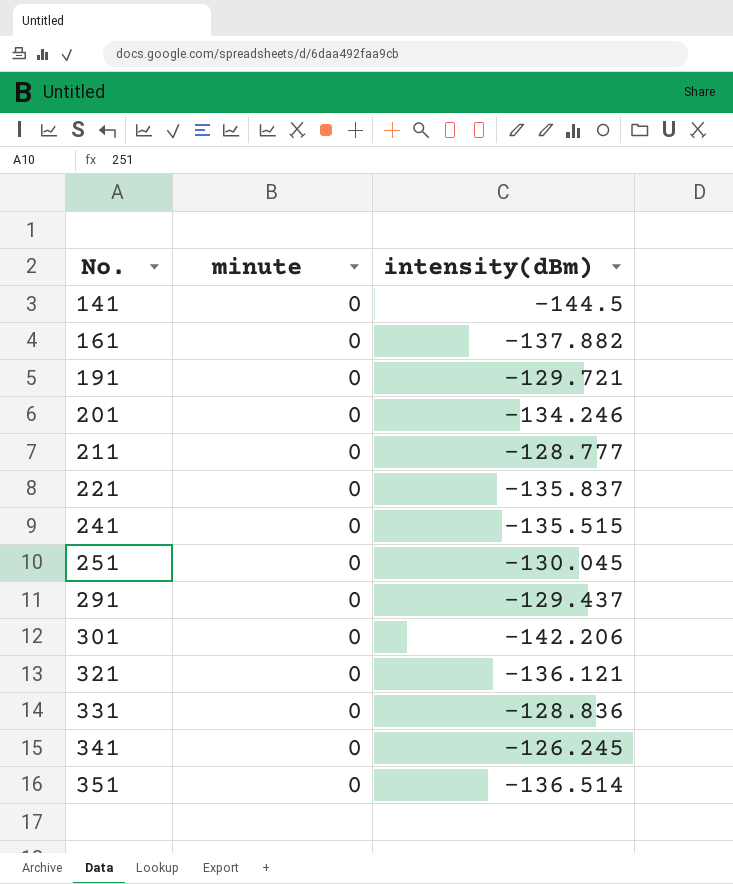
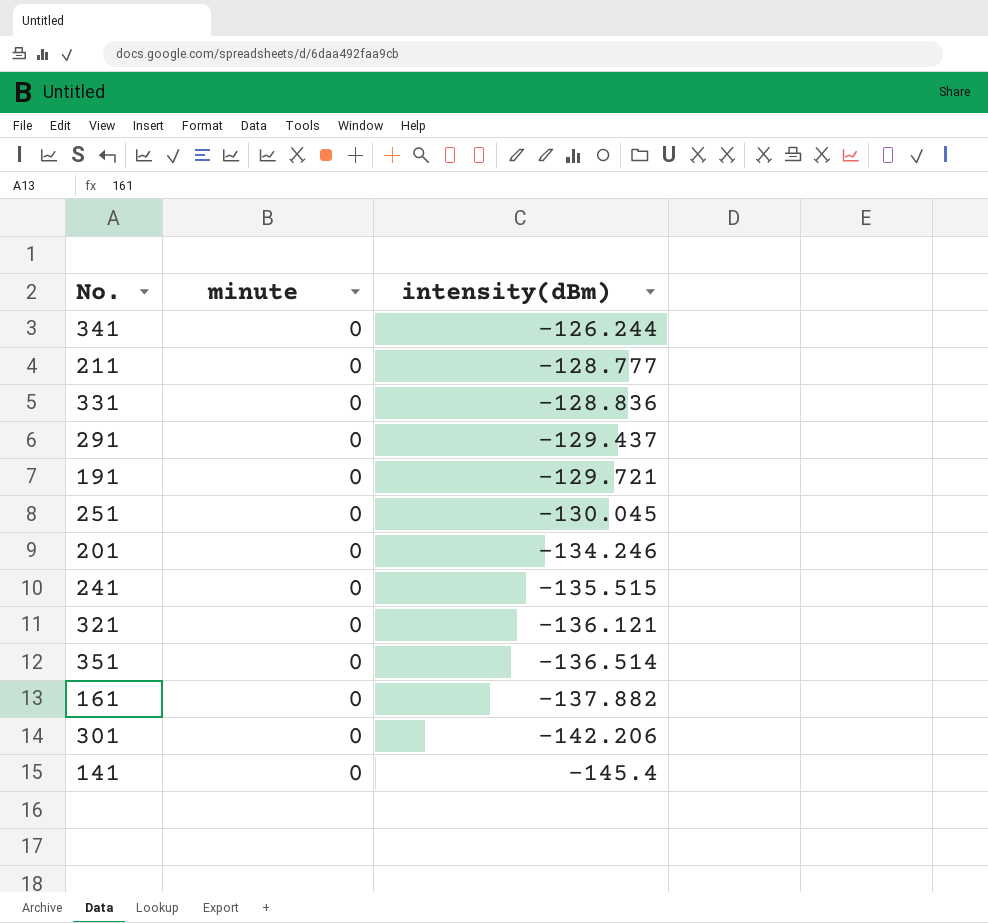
row order: No. ascending -> intensity(dBm) descending
row 221: 0 | -135.837 -> none
341 | intensity(dBm): -126.245 -> -126.244
141 | intensity(dBm): -144.5 -> -145.4

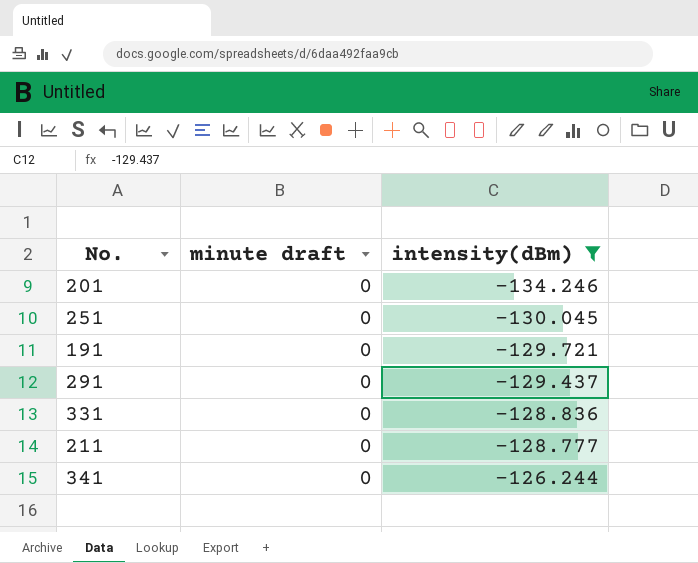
filter: none -> intensity(dBm) >= -134.246
row order: intensity(dBm) descending -> intensity(dBm) ascending
column name: minute -> minute draft

